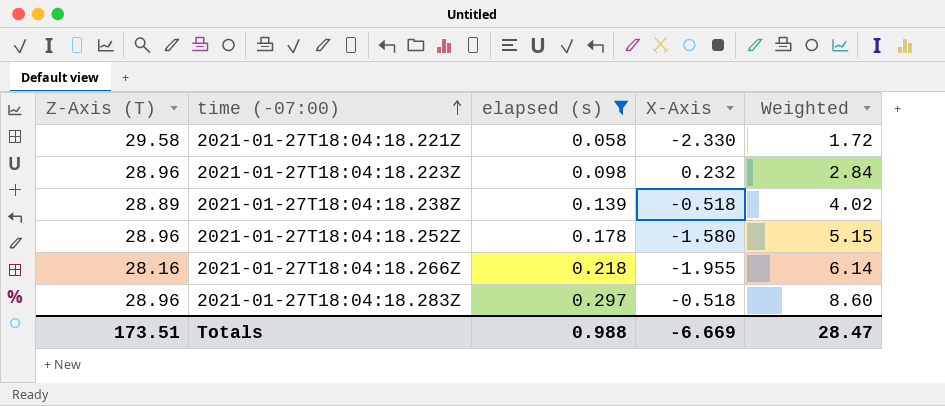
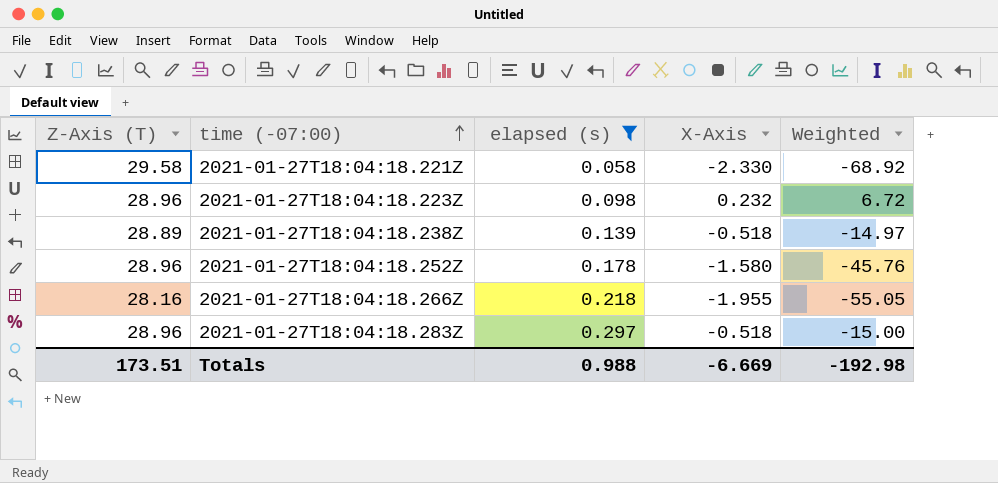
column Weighted | formula: [Z-Axis (T)] * [elapsed (s)] -> [Z-Axis (T)] * [X-Axis]
Totals | Weighted: 28.47 -> -192.98

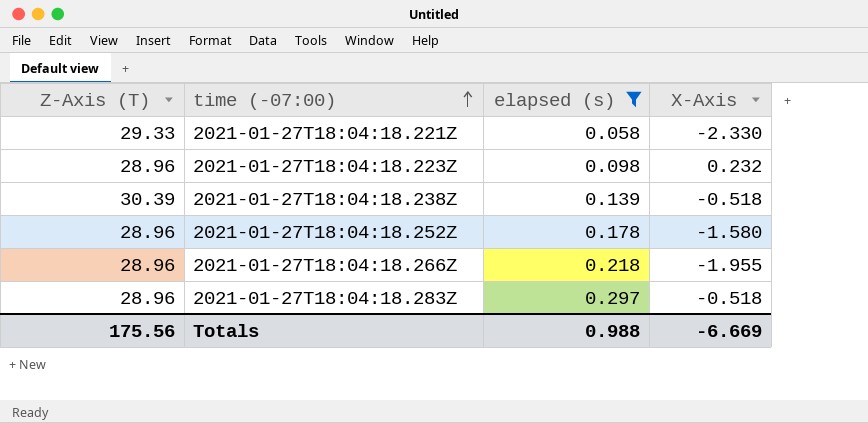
column Weighted | formula: [Z-Axis (T)] * [X-Axis] -> none
2021-01-27T18:04:18.221Z | Z-Axis (T): 29.58 -> 29.33
2021-01-27T18:04:18.238Z | Z-Axis (T): 28.89 -> 30.39
2021-01-27T18:04:18.266Z | Z-Axis (T): 28.16 -> 28.96
Totals | Z-Axis (T): 173.51 -> 175.56

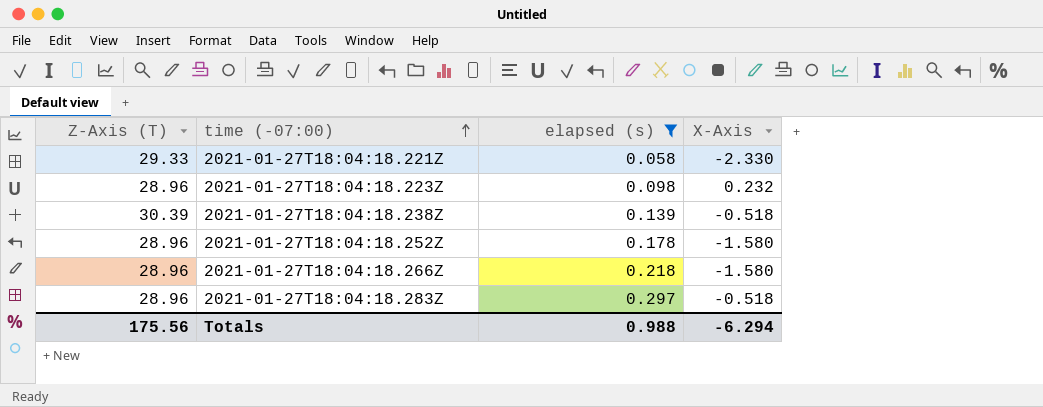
2021-01-27T18:04:18.266Z | X-Axis: -1.955 -> -1.580
Totals | X-Axis: -6.669 -> -6.294

